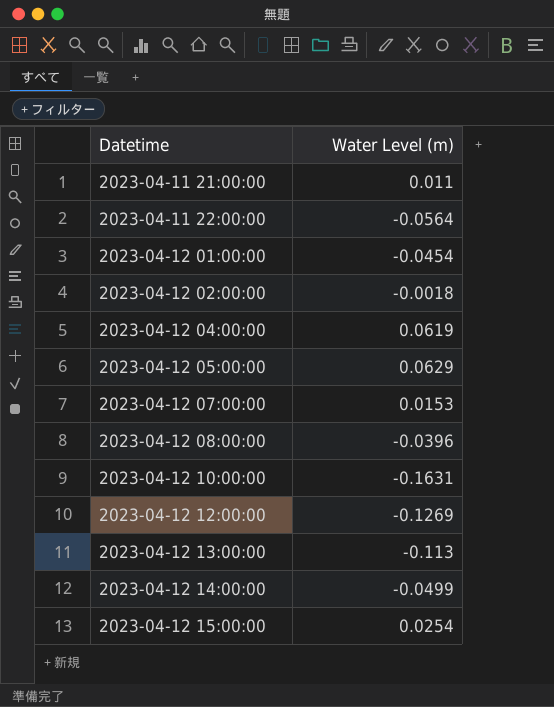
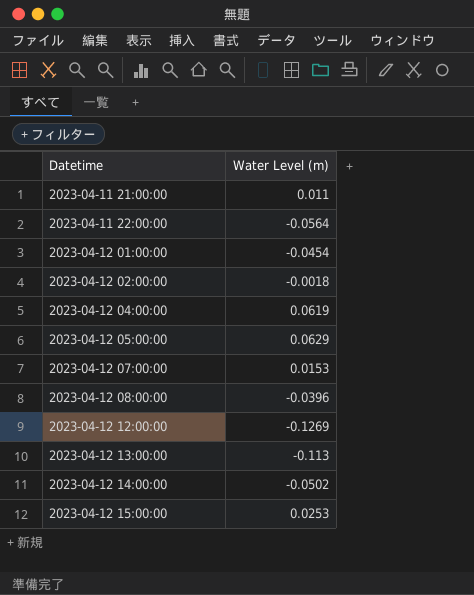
row 2023-04-12 10:00:00: -0.1631 -> none
2023-04-12 14:00:00 | Water Level (m): -0.0499 -> -0.0502
2023-04-12 15:00:00 | Water Level (m): 0.0254 -> 0.0253

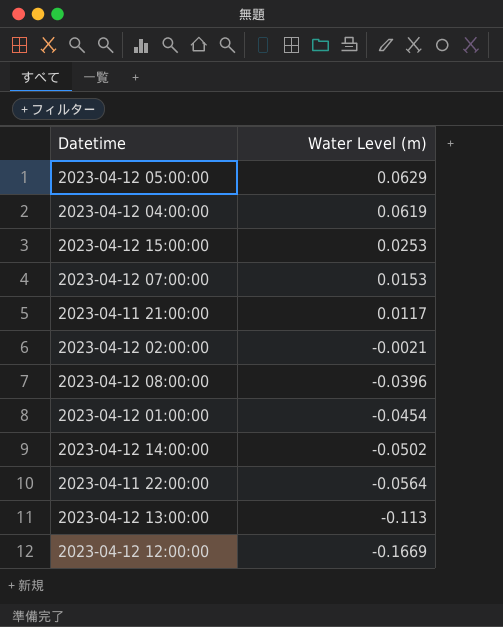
row order: Datetime ascending -> Water Level (m) descending
2023-04-11 21:00:00 | Water Level (m): 0.011 -> 0.0117
2023-04-12 02:00:00 | Water Level (m): -0.0018 -> -0.0021
2023-04-12 12:00:00 | Water Level (m): -0.1269 -> -0.1669

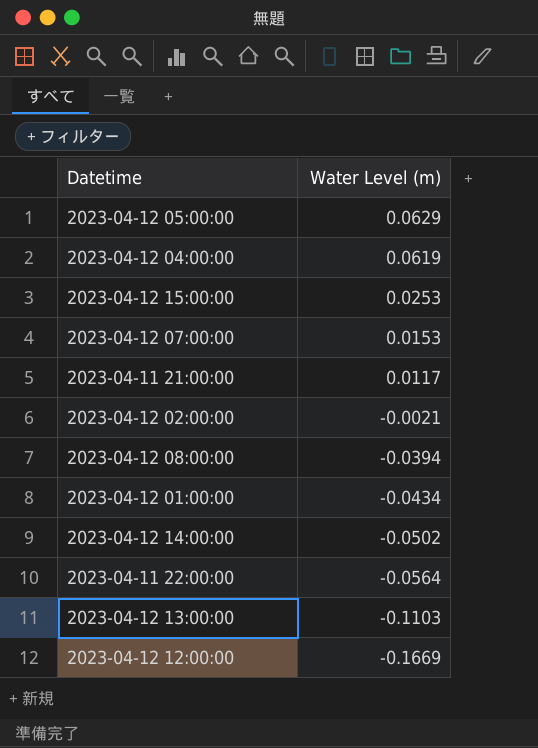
2023-04-12 08:00:00 | Water Level (m): -0.0396 -> -0.0394
2023-04-12 01:00:00 | Water Level (m): -0.0454 -> -0.0434
2023-04-12 13:00:00 | Water Level (m): -0.113 -> -0.1103

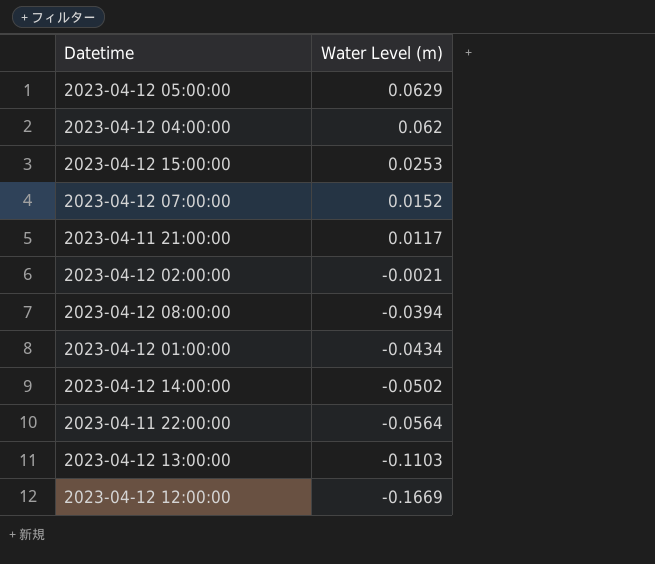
2023-04-12 04:00:00 | Water Level (m): 0.0619 -> 0.062
2023-04-12 07:00:00 | Water Level (m): 0.0153 -> 0.0152

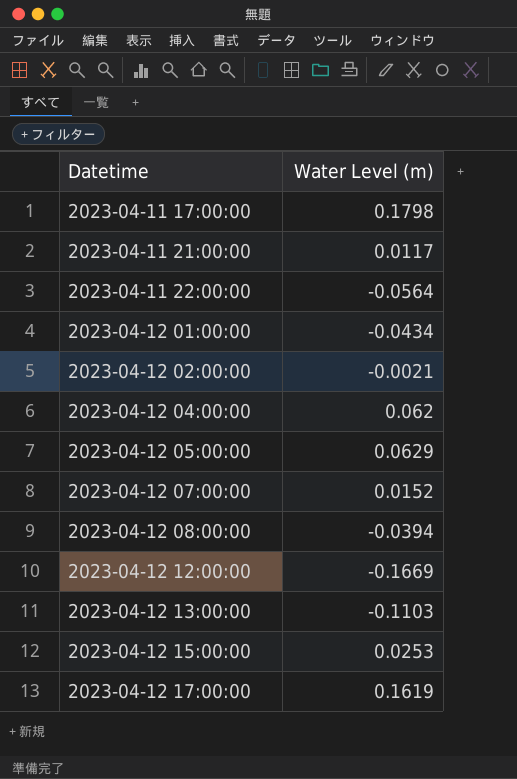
row order: Water Level (m) descending -> Datetime ascending
row 2023-04-12 14:00:00: -0.0502 -> none
row 2023-04-11 17:00:00: none -> 0.1798
row 2023-04-12 17:00:00: none -> 0.1619

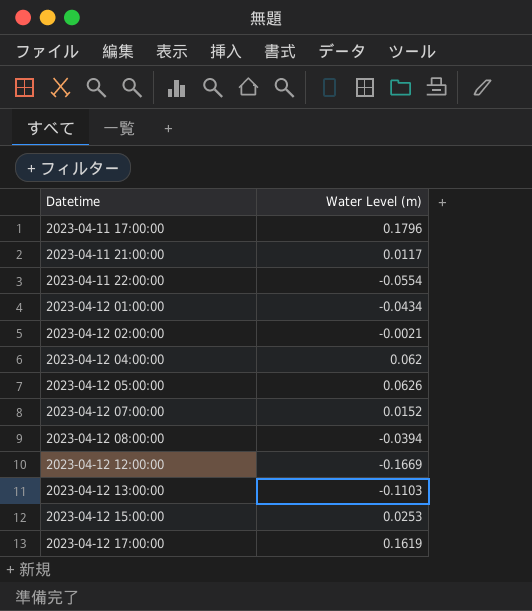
2023-04-11 17:00:00 | Water Level (m): 0.1798 -> 0.1796
2023-04-11 22:00:00 | Water Level (m): -0.0564 -> -0.0554
2023-04-12 05:00:00 | Water Level (m): 0.0629 -> 0.0626

